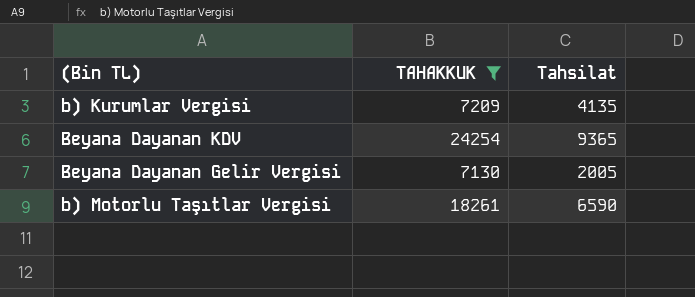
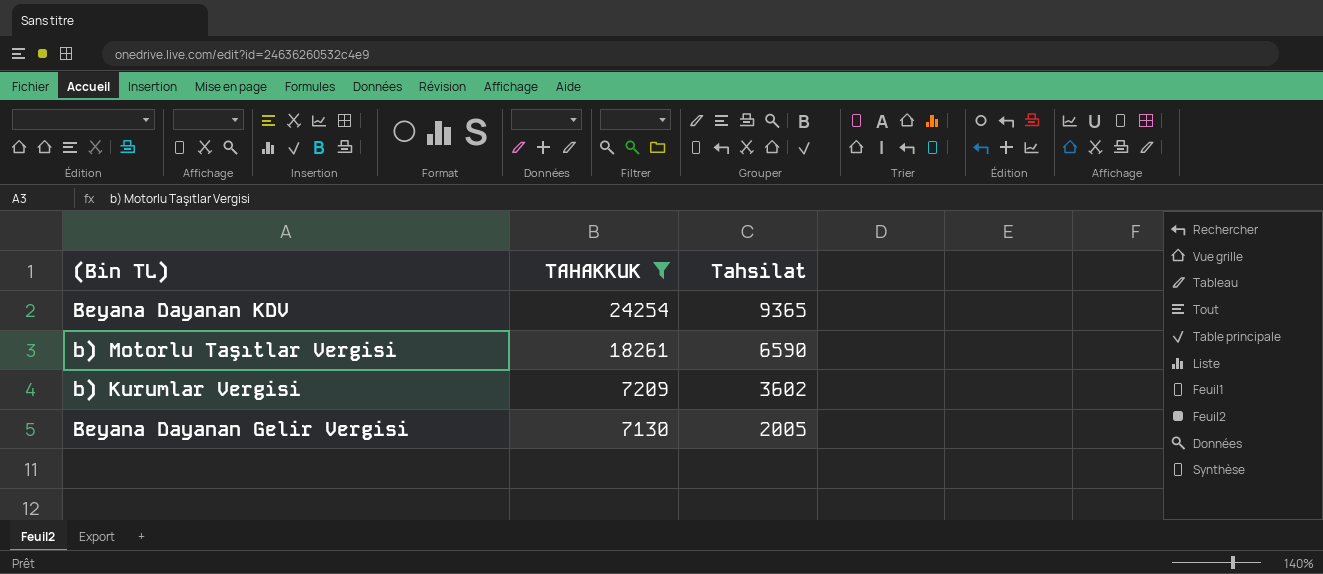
row order: none -> TAHAKKUK descending
b) Kurumlar Vergisi | Tahsilat: 4135 -> 3602

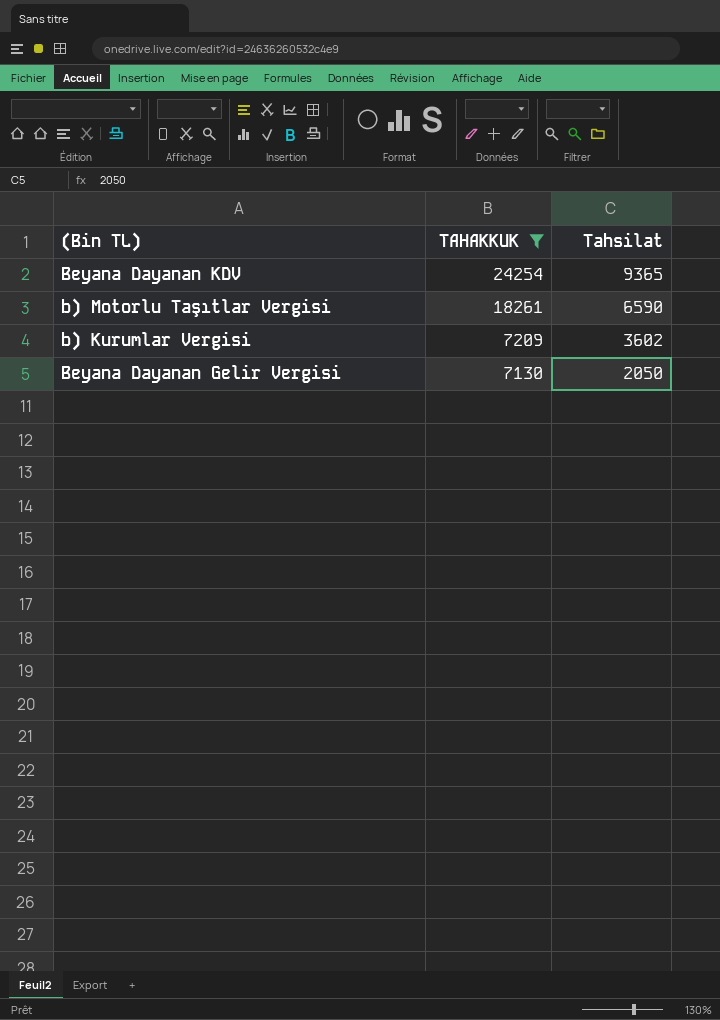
Beyana Dayanan Gelir Vergisi | Tahsilat: 2005 -> 2050

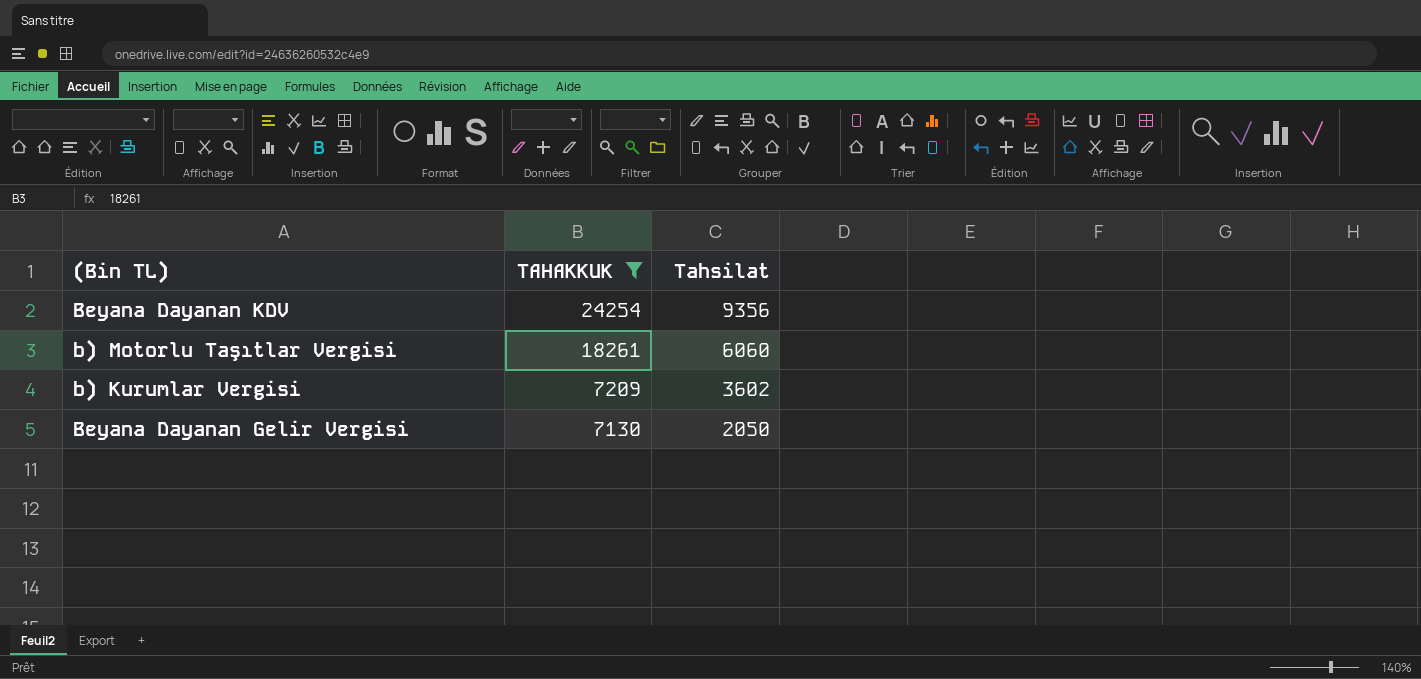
Beyana Dayanan KDV | Tahsilat: 9365 -> 9356
b) Motorlu Taşıtlar Vergisi | Tahsilat: 6590 -> 6060

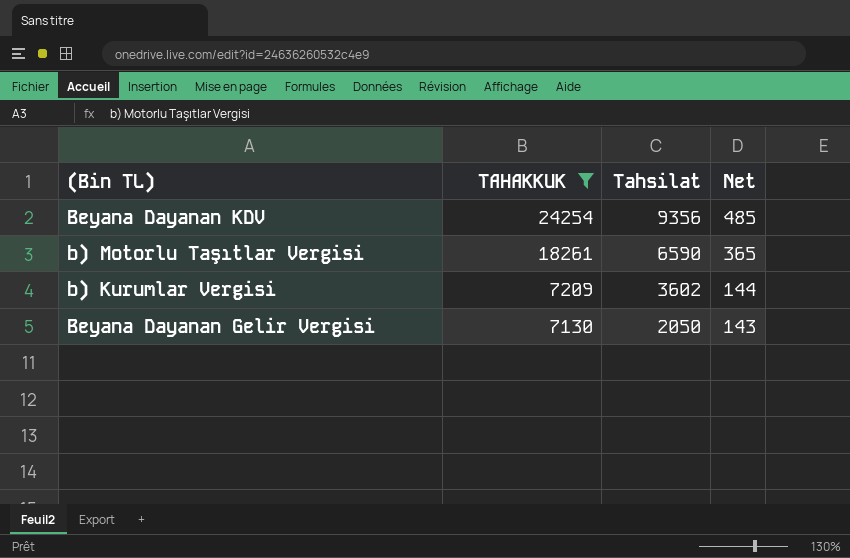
column Net | formula: none -> [TAHAKKUK] * 0,02
b) Motorlu Taşıtlar Vergisi | Tahsilat: 6060 -> 6590

